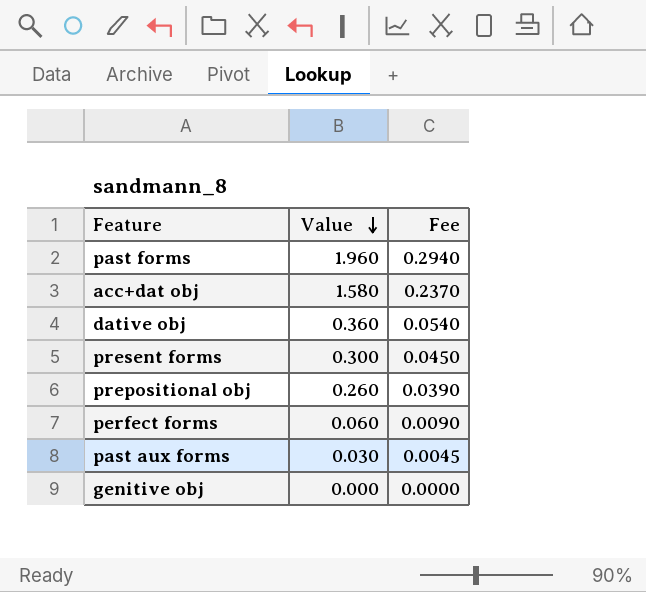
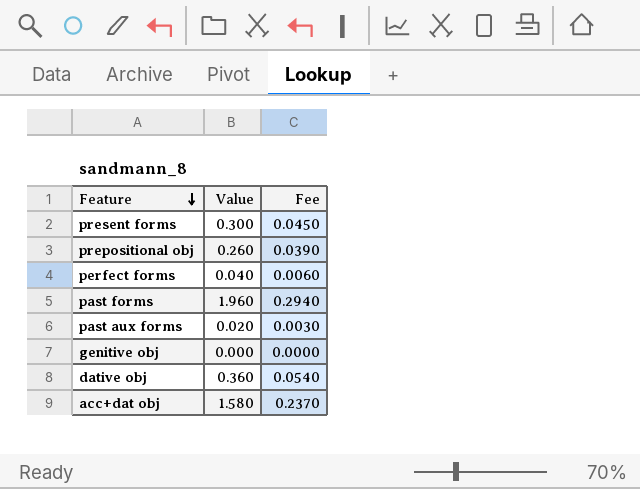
row order: Value descending -> Feature descending
perfect forms | Value: 0.060 -> 0.040
perfect forms | Fee: 0.0090 -> 0.0060
past aux forms | Value: 0.030 -> 0.020
past aux forms | Fee: 0.0045 -> 0.0030

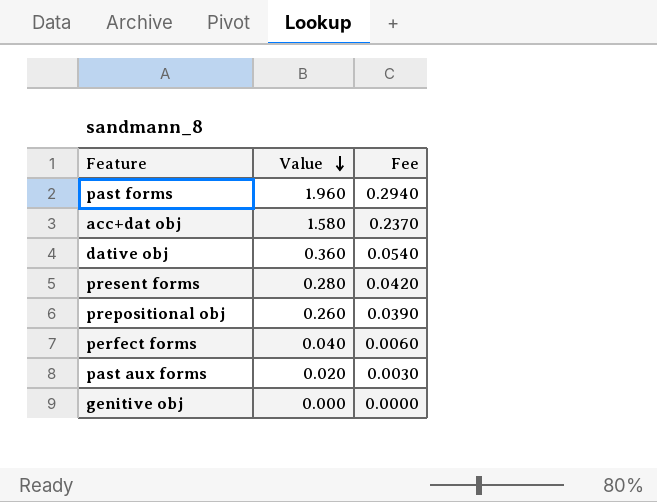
row order: Feature descending -> Value descending
present forms | Value: 0.300 -> 0.280
present forms | Fee: 0.0450 -> 0.0420

